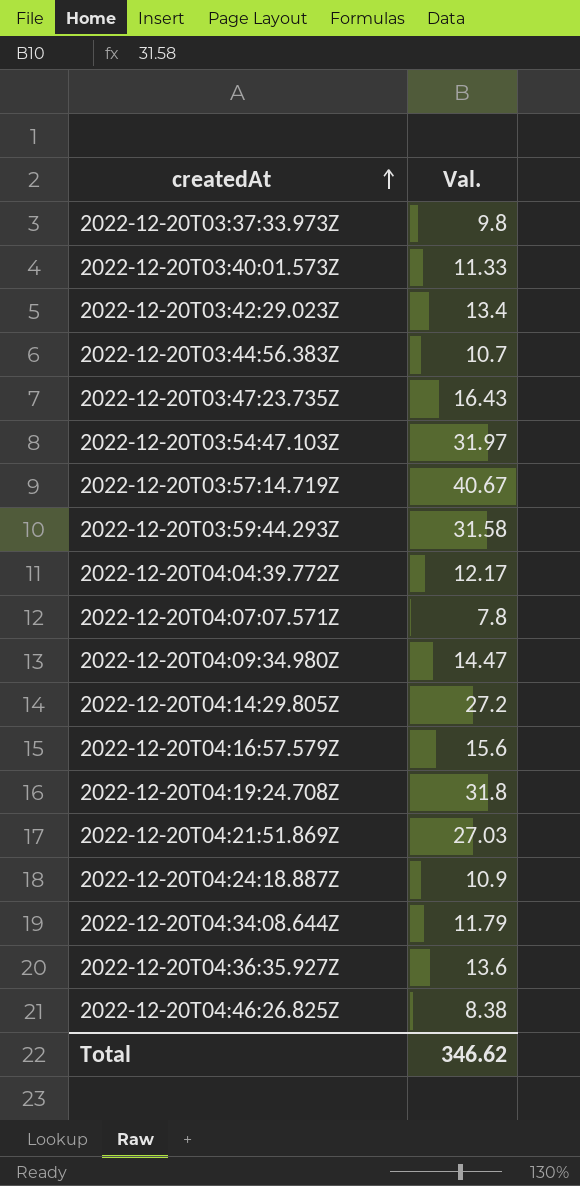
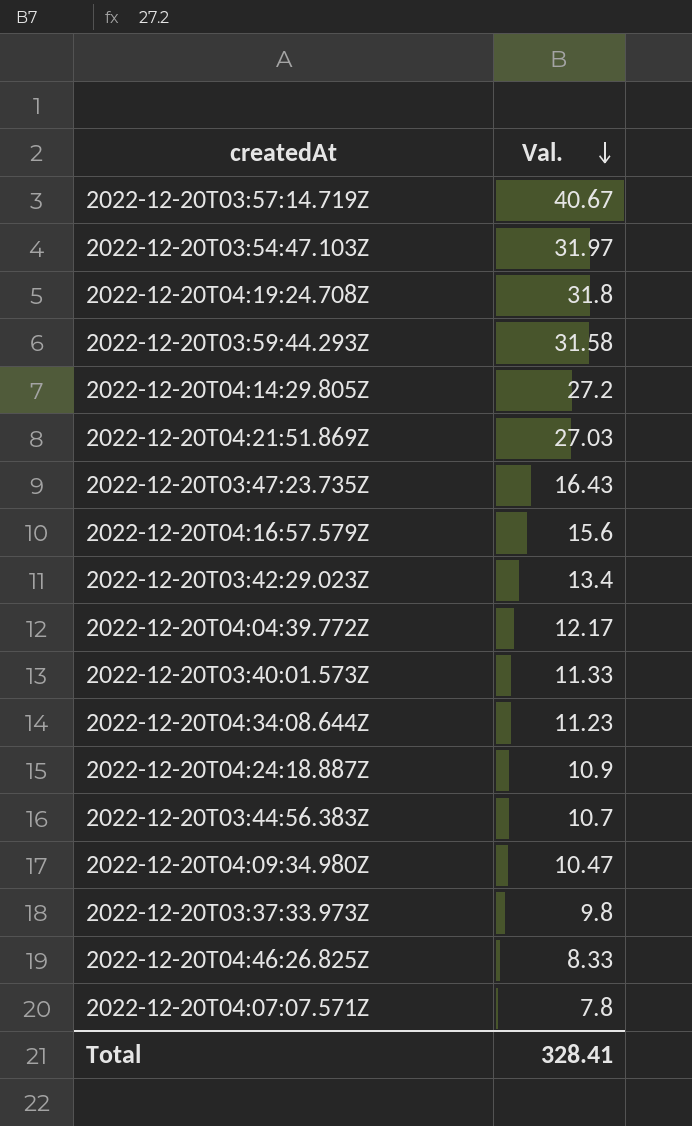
row order: createdAt ascending -> Val. descending
row 2022-12-20T04:36:35.927Z: 13.6 -> none
2022-12-20T04:34:08.644Z | Val.: 11.79 -> 11.23
2022-12-20T04:09:34.980Z | Val.: 14.47 -> 10.47
2022-12-20T04:46:26.825Z | Val.: 8.38 -> 8.33
Total | Val.: 346.62 -> 328.41

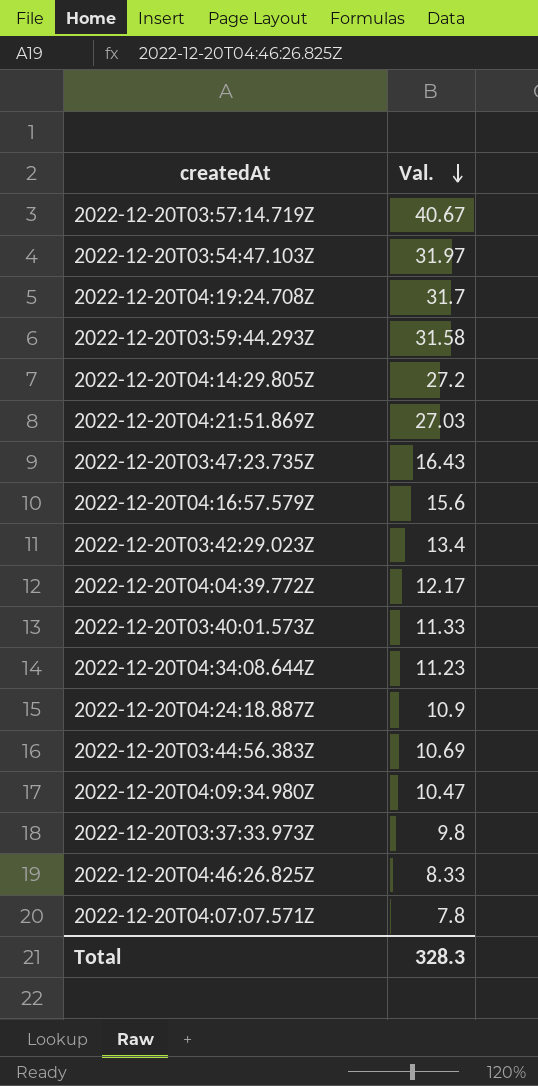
2022-12-20T04:19:24.708Z | Val.: 31.8 -> 31.7
2022-12-20T03:44:56.383Z | Val.: 10.7 -> 10.69
Total | Val.: 328.41 -> 328.3

